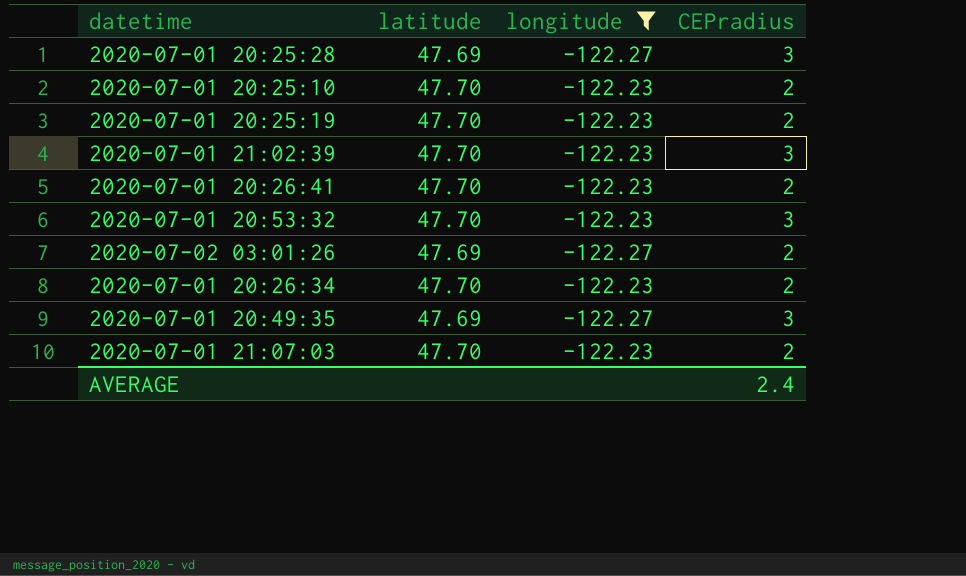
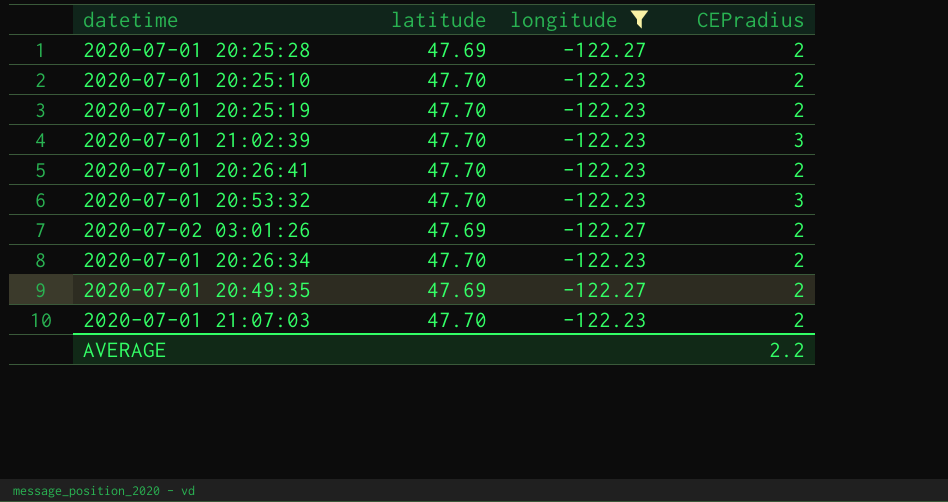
2020-07-01 20:25:28 | CEPradius: 3 -> 2
2020-07-01 20:49:35 | CEPradius: 3 -> 2
AVERAGE | CEPradius: 2.4 -> 2.2

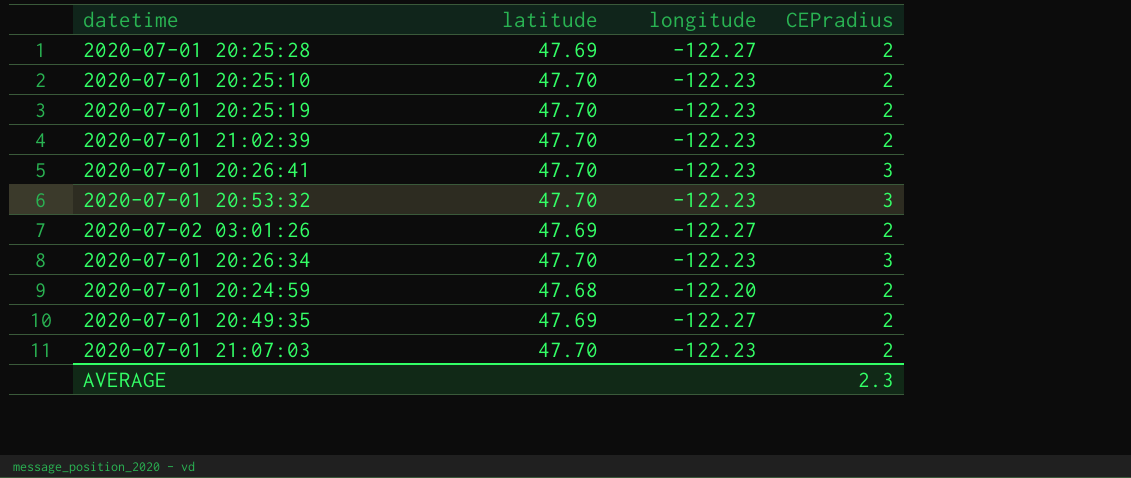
filter: longitude != -122.20 -> none
2020-07-01 21:02:39 | CEPradius: 3 -> 2
2020-07-01 20:26:41 | CEPradius: 2 -> 3
2020-07-01 20:26:34 | CEPradius: 2 -> 3
AVERAGE | CEPradius: 2.2 -> 2.3

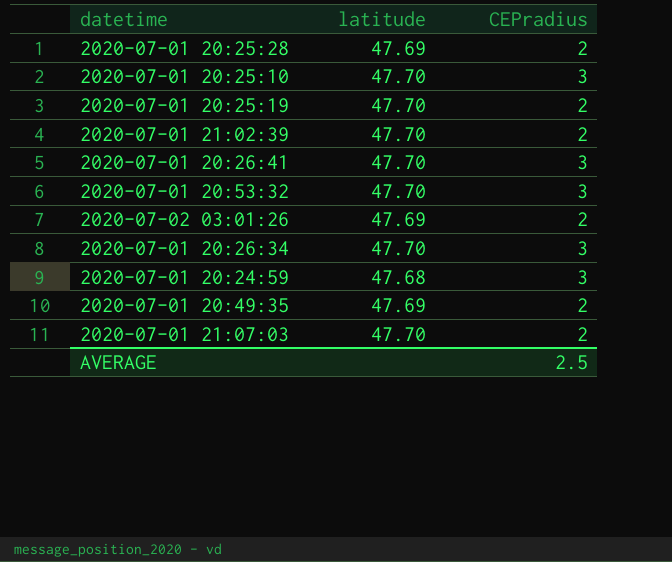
column longitude | position: 3 -> none
2020-07-01 20:25:10 | CEPradius: 2 -> 3
2020-07-01 20:24:59 | CEPradius: 2 -> 3
AVERAGE | CEPradius: 2.3 -> 2.5

